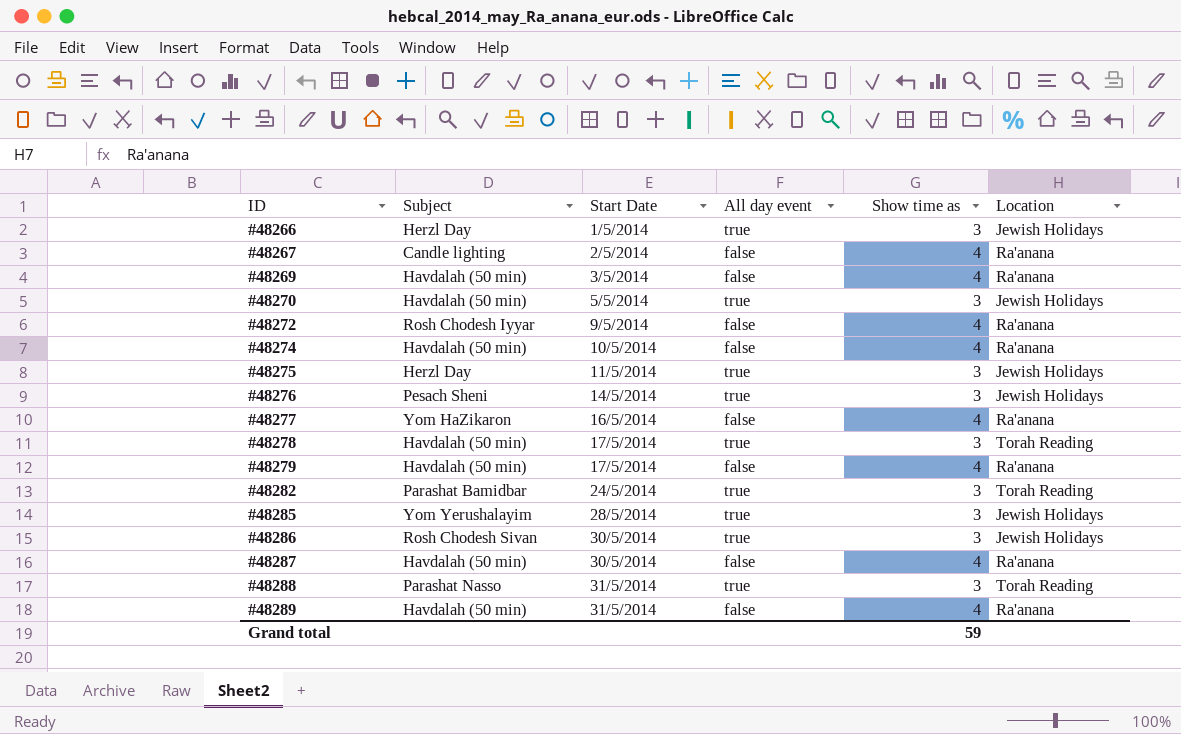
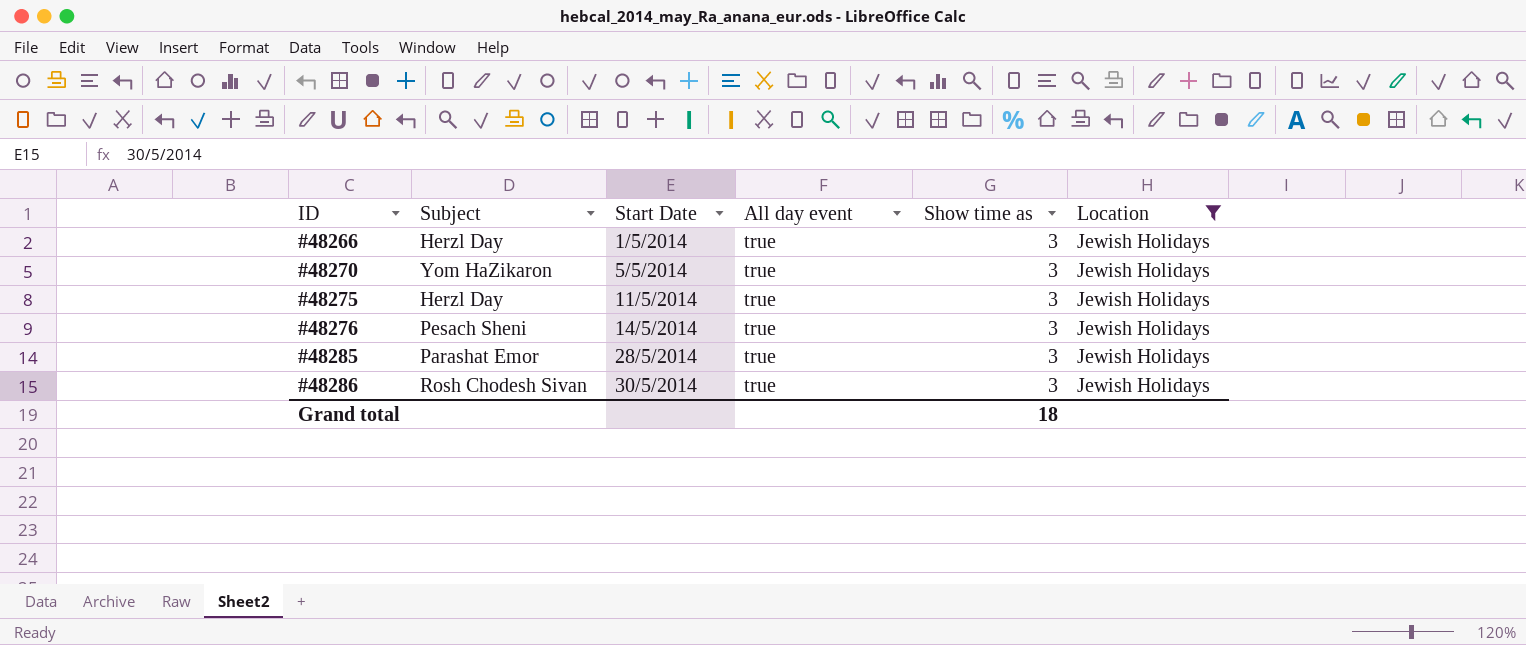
filter: none -> Location = Jewish Holidays
#48270 | Subject: Havdalah (50 min) -> Yom HaZikaron
#48285 | Subject: Yom Yerushalayim -> Parashat Emor
Grand total | Show time as: 59 -> 18

